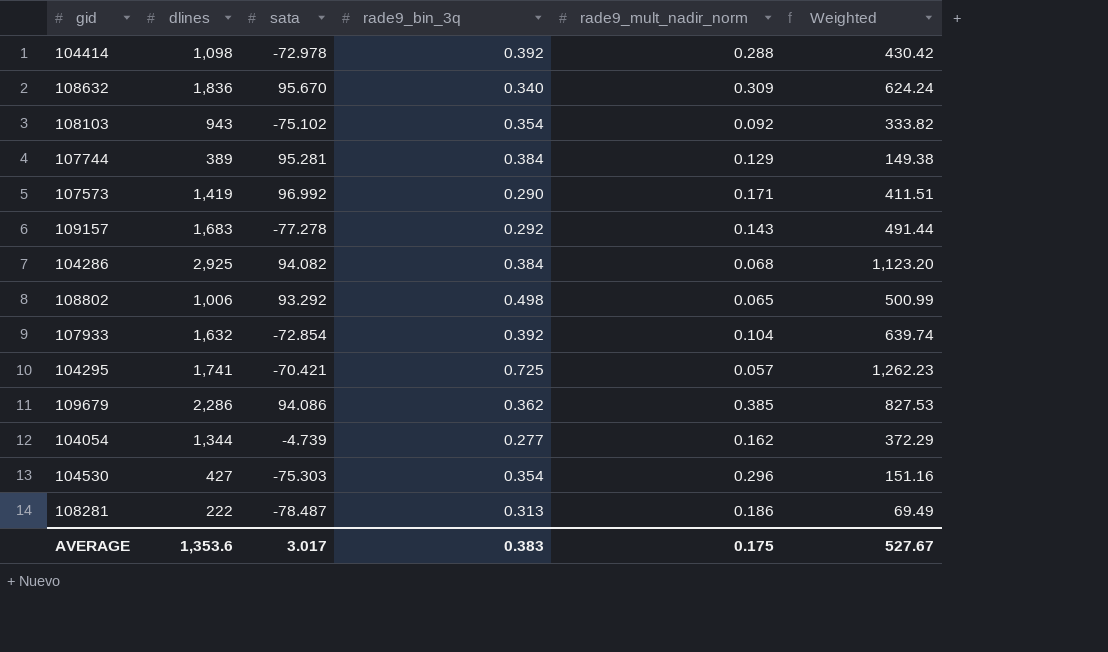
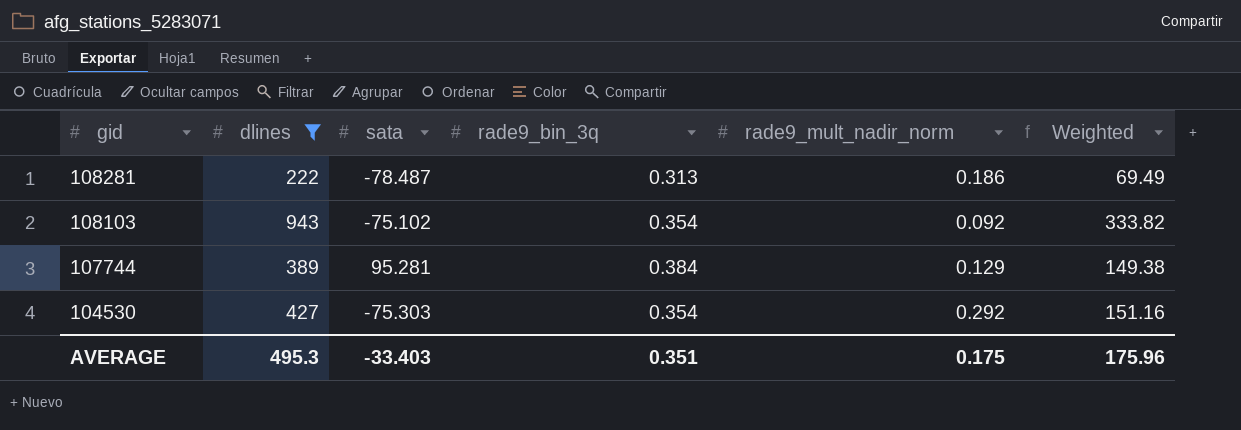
filter: none -> dlines <= 943
row order: none -> gid descending
104530 | rade9_mult_nadir_norm: 0.296 -> 0.292
AVERAGE | dlines: 1,353.6 -> 495.3
AVERAGE | sata: 3.017 -> -33.403
AVERAGE | rade9_bin_3q: 0.383 -> 0.351
AVERAGE | Weighted: 527.67 -> 175.96

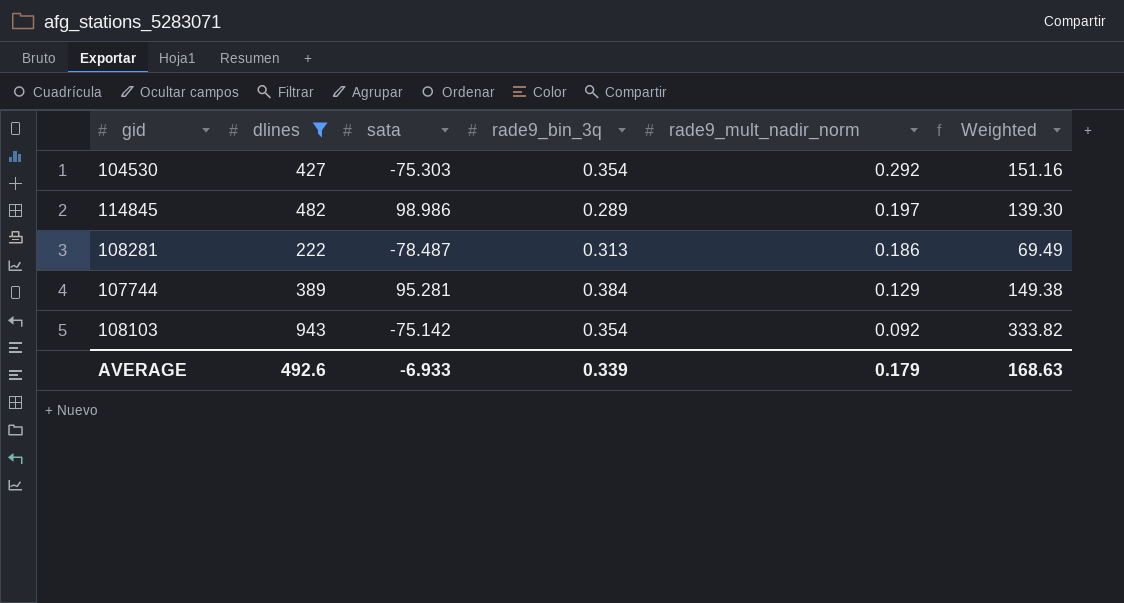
row order: gid descending -> rade9_mult_nadir_norm descending
row 114845: none -> 482 | 98.986 | 0.289 | 0.197 | 139.30
108103 | sata: -75.102 -> -75.142
AVERAGE | dlines: 495.3 -> 492.6
AVERAGE | sata: -33.403 -> -6.933
AVERAGE | rade9_bin_3q: 0.351 -> 0.339
AVERAGE | rade9_mult_nadir_norm: 0.175 -> 0.179
AVERAGE | Weighted: 175.96 -> 168.63

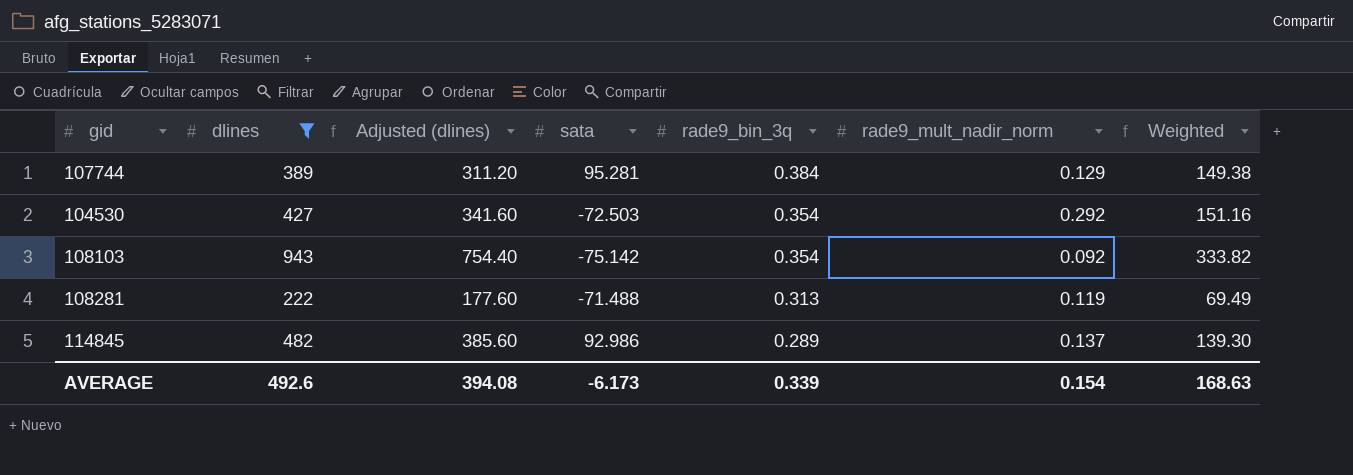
row order: rade9_mult_nadir_norm descending -> rade9_bin_3q descending
column Adjusted (dlines) | formula: none -> [dlines] * 0.8
104530 | sata: -75.303 -> -72.503
108281 | sata: -78.487 -> -71.488
108281 | rade9_mult_nadir_norm: 0.186 -> 0.119
114845 | sata: 98.986 -> 92.986
114845 | rade9_mult_nadir_norm: 0.197 -> 0.137
AVERAGE | sata: -6.933 -> -6.173
AVERAGE | rade9_mult_nadir_norm: 0.179 -> 0.154

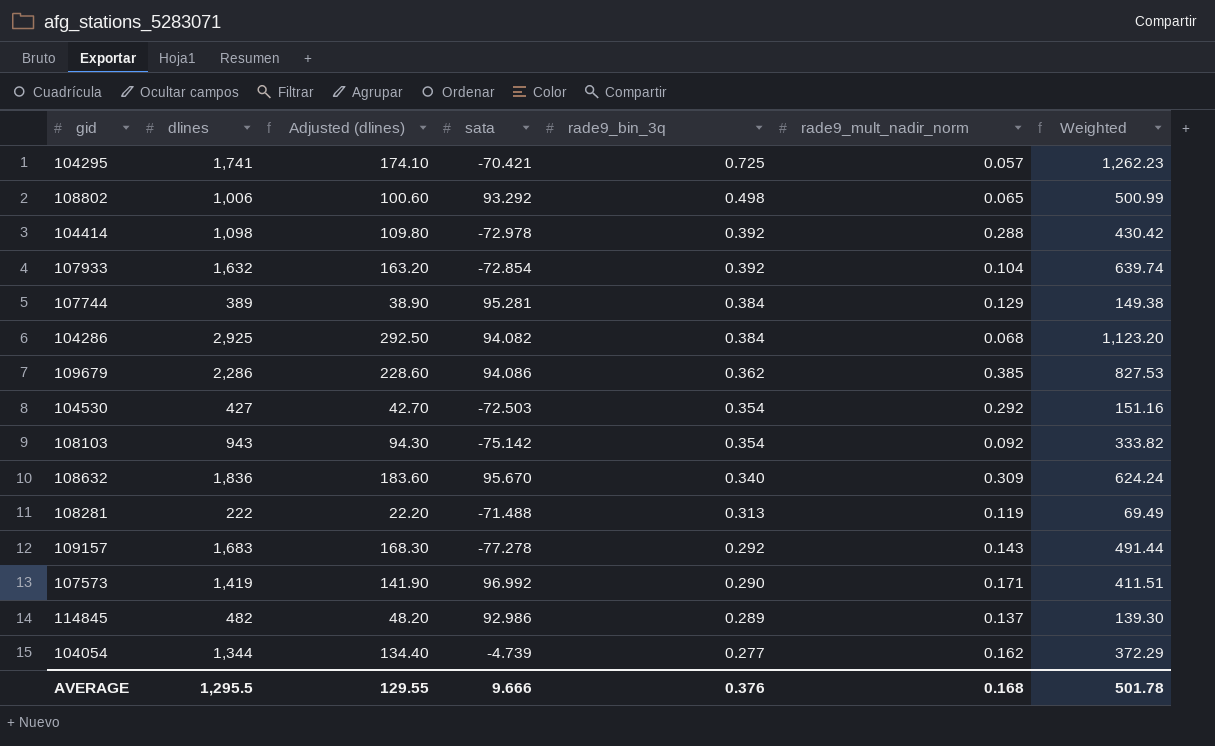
filter: dlines <= 943 -> none
column Adjusted (dlines) | formula: [dlines] * 0.8 -> [dlines] * 0.1
AVERAGE | dlines: 492.6 -> 1,295.5
AVERAGE | Adjusted (dlines): 394.08 -> 129.55
AVERAGE | sata: -6.173 -> 9.666
AVERAGE | rade9_bin_3q: 0.339 -> 0.376
AVERAGE | rade9_mult_nadir_norm: 0.154 -> 0.168
AVERAGE | Weighted: 168.63 -> 501.78

